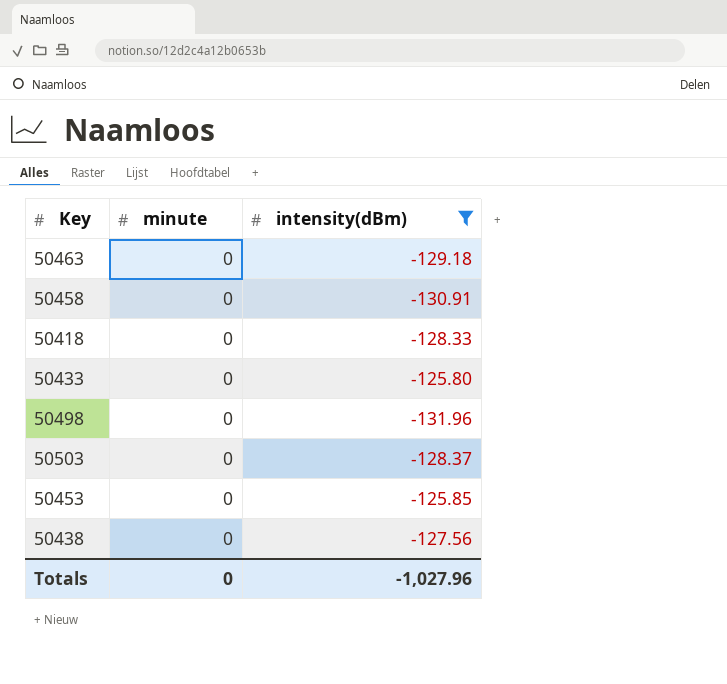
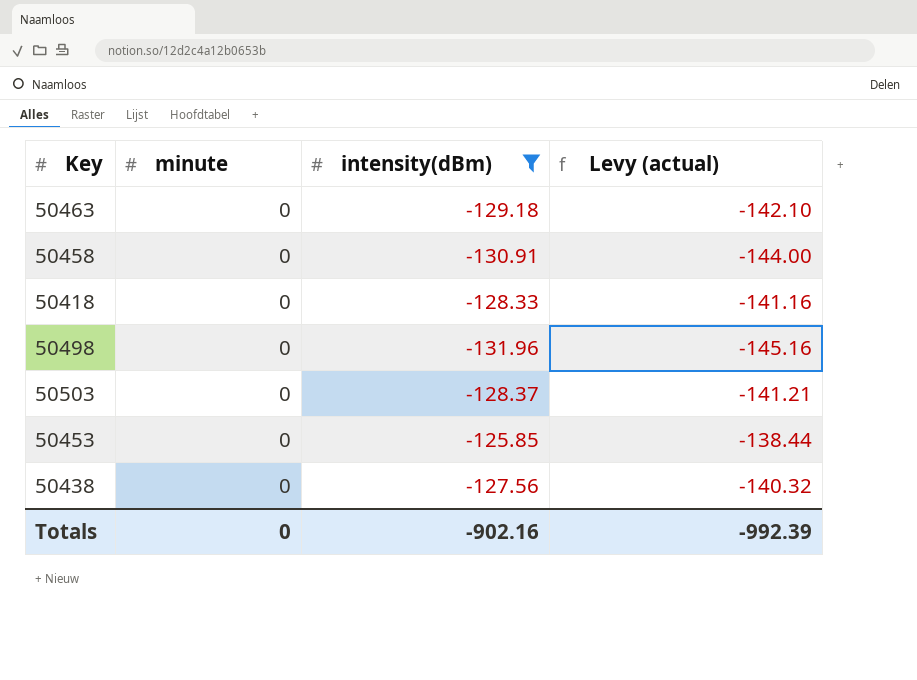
column Levy (actual) | formula: none -> [intensity(dBm)] * 1.1
row 50433: 0 | -125.80 -> none
Totals | intensity(dBm): -1,027.96 -> -902.16

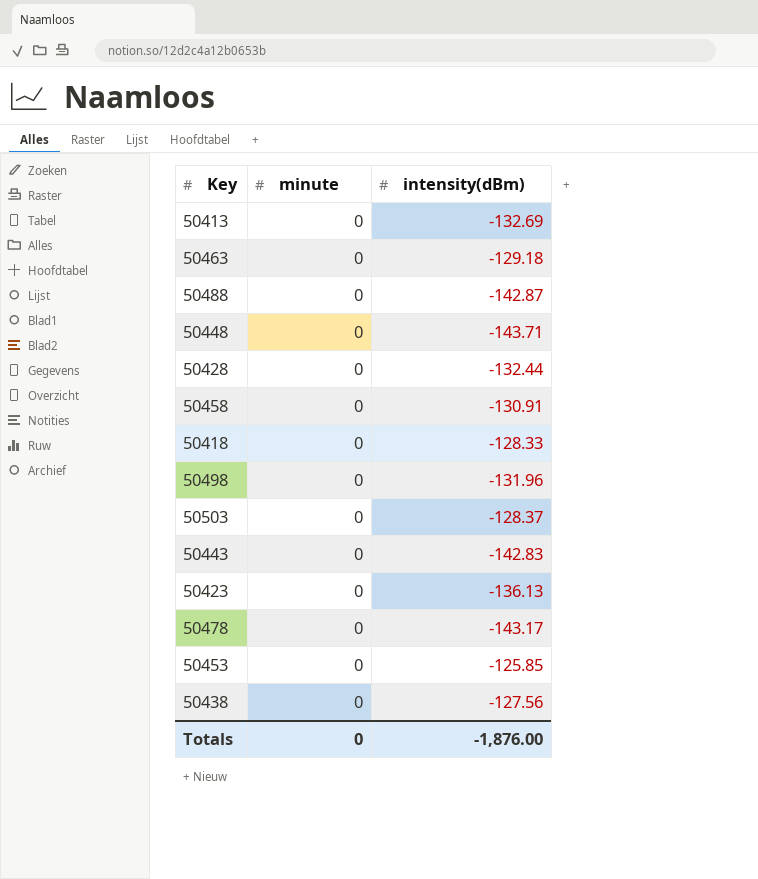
filter: intensity(dBm) >= -131.96 -> none
column Levy (actual) | formula: [intensity(dBm)] * 1.1 -> none
Totals | intensity(dBm): -902.16 -> -1,876.00

